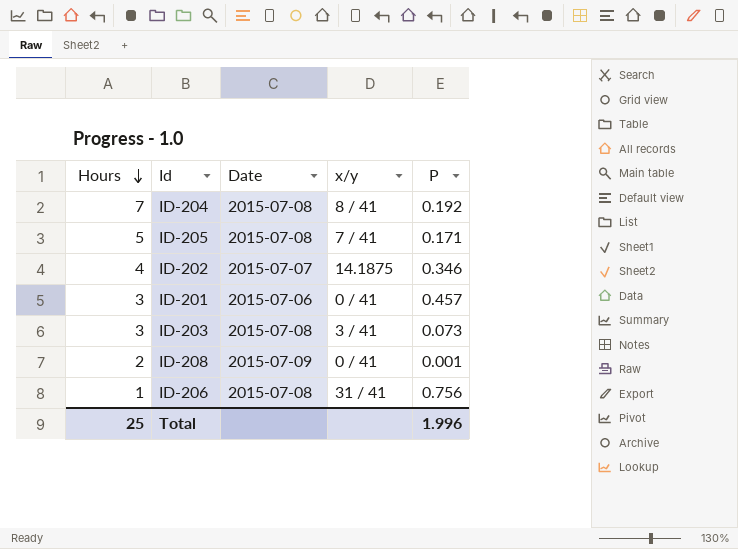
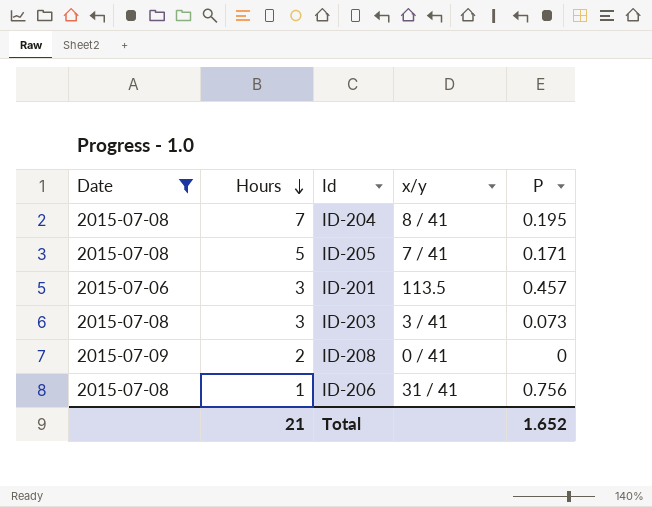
filter: none -> Date != 2015-07-07
column Date | position: 3 -> 1
ID-204 | P: 0.192 -> 0.195
ID-201 | x/y: 0 / 41 -> 113.5
ID-208 | P: 0.001 -> 0
Total | Hours: 25 -> 21
Total | P: 1.996 -> 1.652

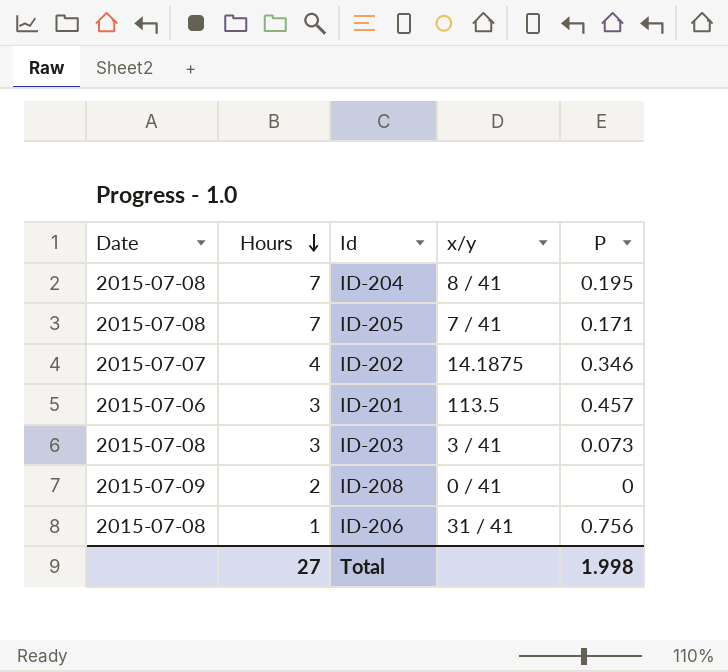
filter: Date != 2015-07-07 -> none
ID-205 | Hours: 5 -> 7
Total | Hours: 21 -> 27
Total | P: 1.652 -> 1.998

